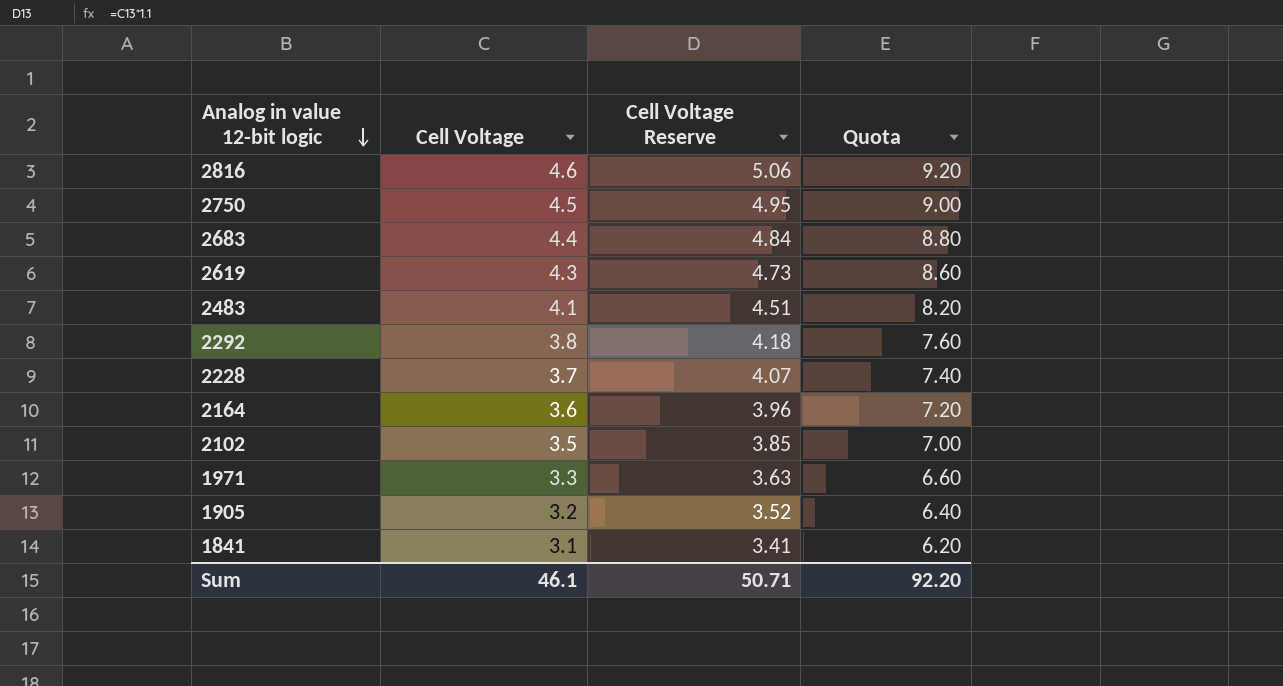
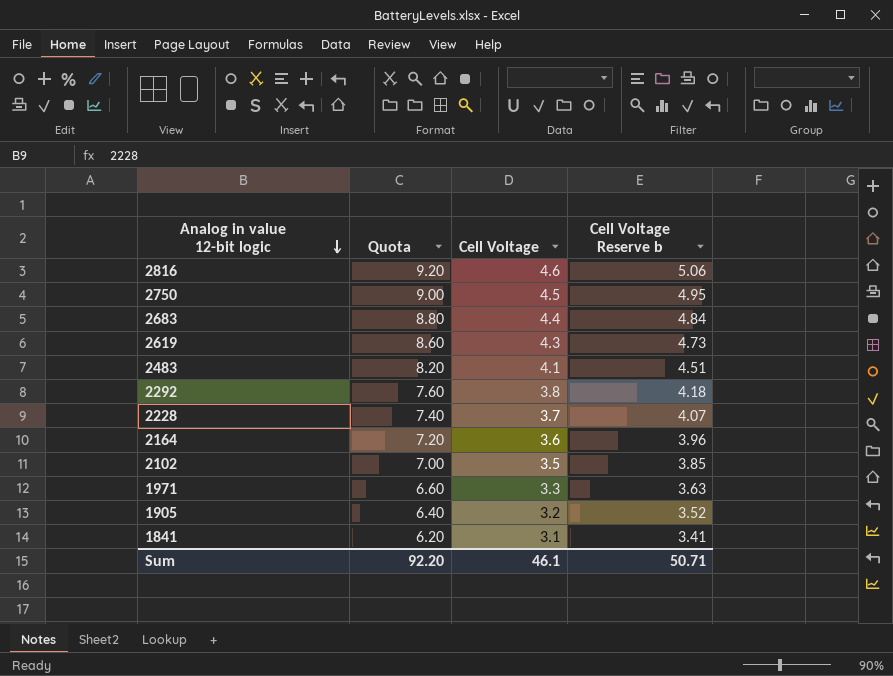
column Quota | position: 4 -> 2
column name: Cell Voltage Reserve -> Cell Voltage Reserve b

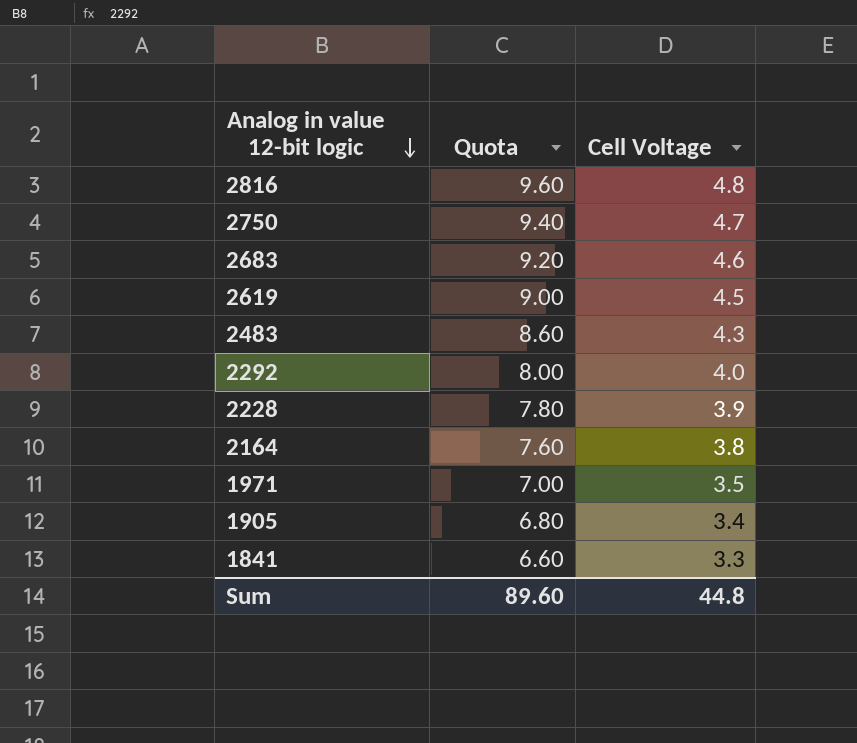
column Cell Voltage Reserve b | formula: [Cell Voltage] * 1.1 -> none
row 2102: 7.00 | 3.5 | 3.85 -> none
2816 | Quota: 9.20 -> 9.60
2816 | Cell Voltage: 4.6 -> 4.8
2750 | Quota: 9.00 -> 9.40
2750 | Cell Voltage: 4.5 -> 4.7
2683 | Quota: 8.80 -> 9.20
2683 | Cell Voltage: 4.4 -> 4.6
2619 | Quota: 8.60 -> 9.00
2619 | Cell Voltage: 4.3 -> 4.5
2483 | Quota: 8.20 -> 8.60
2483 | Cell Voltage: 4.1 -> 4.3
2292 | Quota: 7.60 -> 8.00
2292 | Cell Voltage: 3.8 -> 4.0
2228 | Quota: 7.40 -> 7.80
2228 | Cell Voltage: 3.7 -> 3.9
2164 | Quota: 7.20 -> 7.60
2164 | Cell Voltage: 3.6 -> 3.8
1971 | Quota: 6.60 -> 7.00
1971 | Cell Voltage: 3.3 -> 3.5
1905 | Quota: 6.40 -> 6.80
1905 | Cell Voltage: 3.2 -> 3.4
1841 | Quota: 6.20 -> 6.60
1841 | Cell Voltage: 3.1 -> 3.3
Sum | Quota: 92.20 -> 89.60
Sum | Cell Voltage: 46.1 -> 44.8

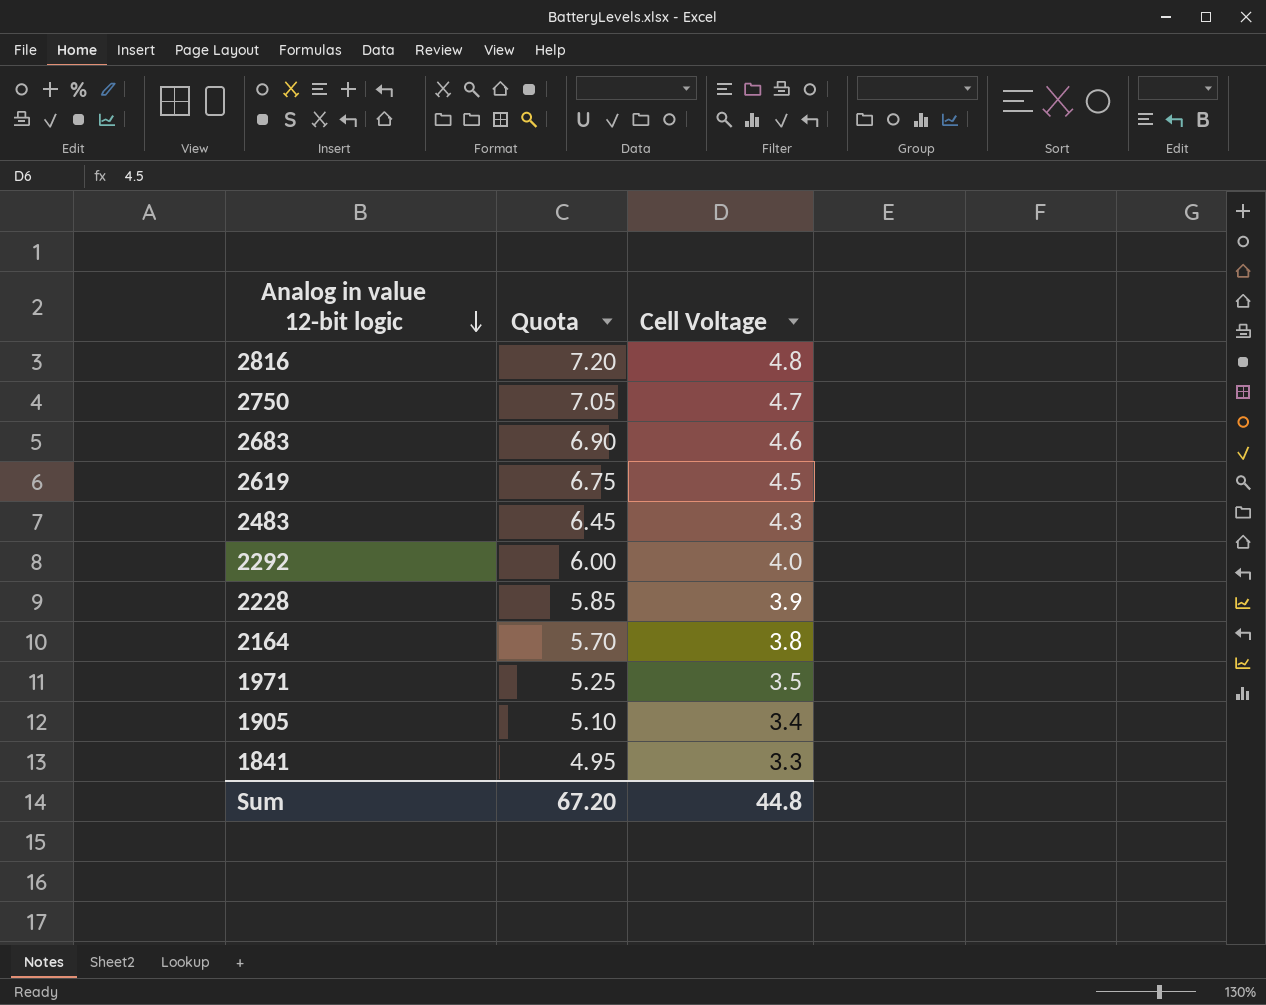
column Quota | formula: [Cell Voltage] * 2 -> [Cell Voltage] * 1.5
Sum | Quota: 89.60 -> 67.20

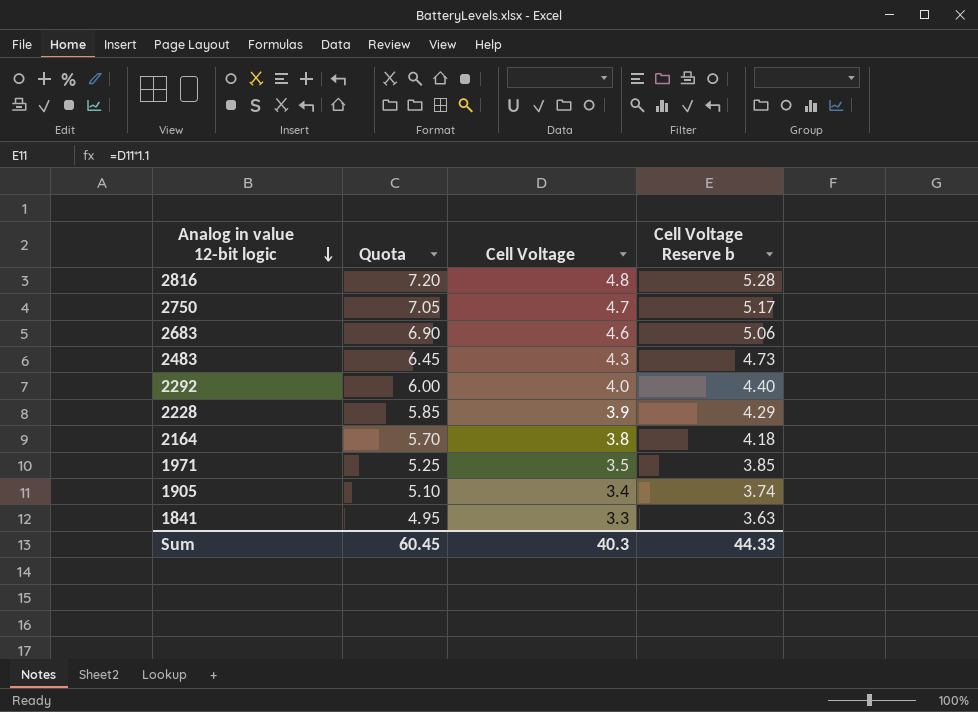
column Cell Voltage Reserve b | formula: none -> [Cell Voltage] * 1.1
row 2619: 6.75 | 4.5 -> none
Sum | Quota: 67.20 -> 60.45
Sum | Cell Voltage: 44.8 -> 40.3

